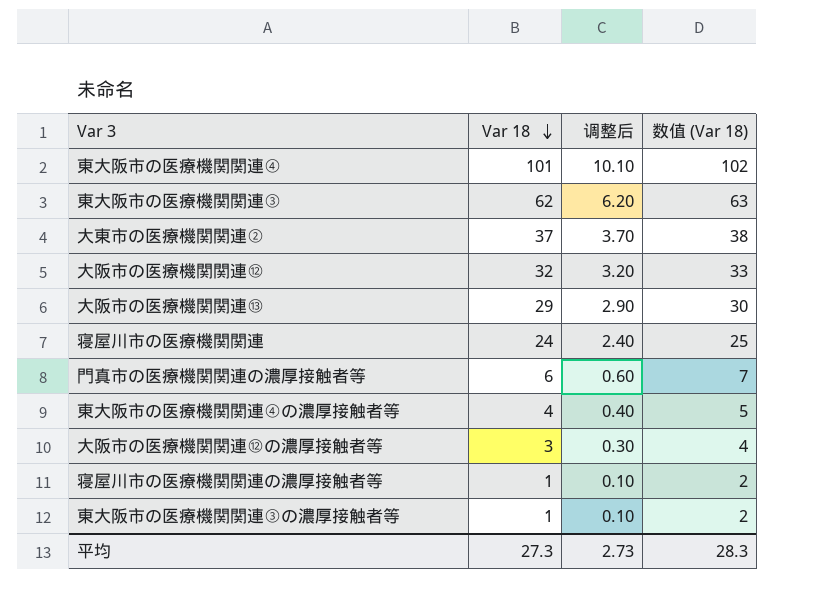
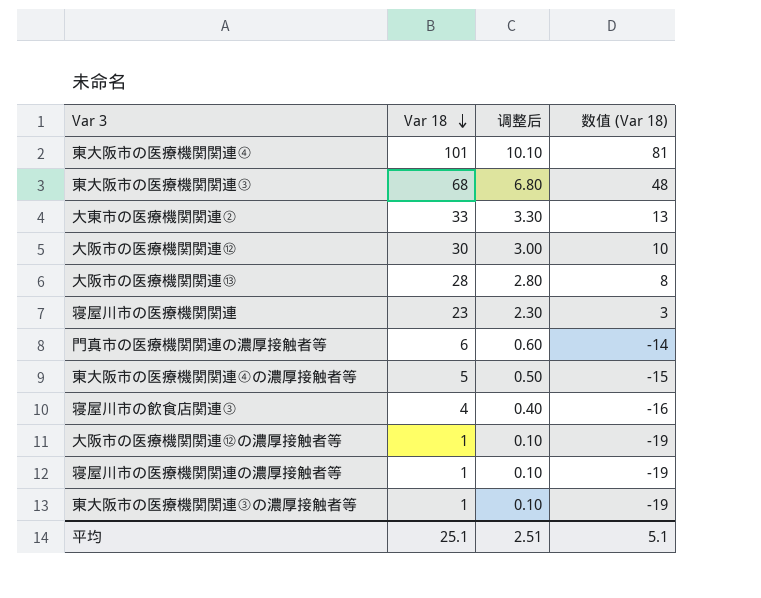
column 数值 (Var 18) | formula: [Var 18] + 1 -> [Var 18] - 20
東大阪市の医療機関関連③ | Var 18: 62 -> 68
東大阪市の医療機関関連③ | 调整后: 6.20 -> 6.80
大東市の医療機関関連② | Var 18: 37 -> 33
大東市の医療機関関連② | 调整后: 3.70 -> 3.30
大阪市の医療機関関連⑫ | Var 18: 32 -> 30
大阪市の医療機関関連⑫ | 调整后: 3.20 -> 3.00
大阪市の医療機関関連⑬ | Var 18: 29 -> 28
大阪市の医療機関関連⑬ | 调整后: 2.90 -> 2.80
寝屋川市の医療機関関連 | Var 18: 24 -> 23
寝屋川市の医療機関関連 | 调整后: 2.40 -> 2.30
東大阪市の医療機関関連④の濃厚接触者等 | Var 18: 4 -> 5
東大阪市の医療機関関連④の濃厚接触者等 | 调整后: 0.40 -> 0.50
row 寝屋川市の飲食店関連③: none -> 4 | 0.40 | -16
大阪市の医療機関関連⑫の濃厚接触者等 | Var 18: 3 -> 1
大阪市の医療機関関連⑫の濃厚接触者等 | 调整后: 0.30 -> 0.10
平均 | Var 18: 27.3 -> 25.1
平均 | 调整后: 2.73 -> 2.51
平均 | 数值 (Var 18): 28.3 -> 5.1

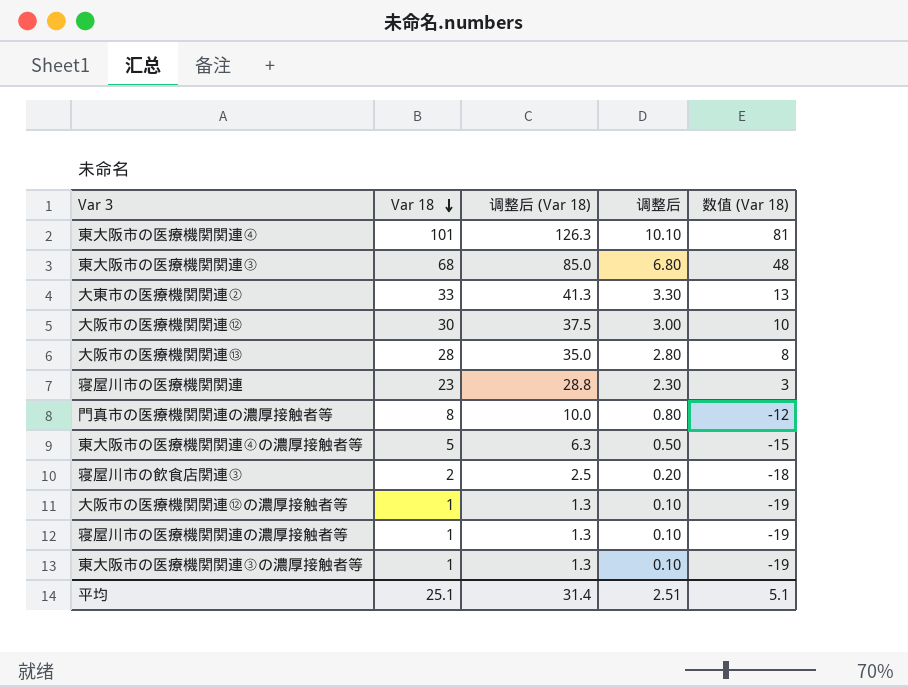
column 调整后 (Var 18) | formula: none -> [Var 18] * 1.25
門真市の医療機関関連の濃厚接触者等 | Var 18: 6 -> 8
門真市の医療機関関連の濃厚接触者等 | 调整后: 0.60 -> 0.80
門真市の医療機関関連の濃厚接触者等 | 数值 (Var 18): -14 -> -12
寝屋川市の飲食店関連③ | Var 18: 4 -> 2
寝屋川市の飲食店関連③ | 调整后: 0.40 -> 0.20
寝屋川市の飲食店関連③ | 数值 (Var 18): -16 -> -18

